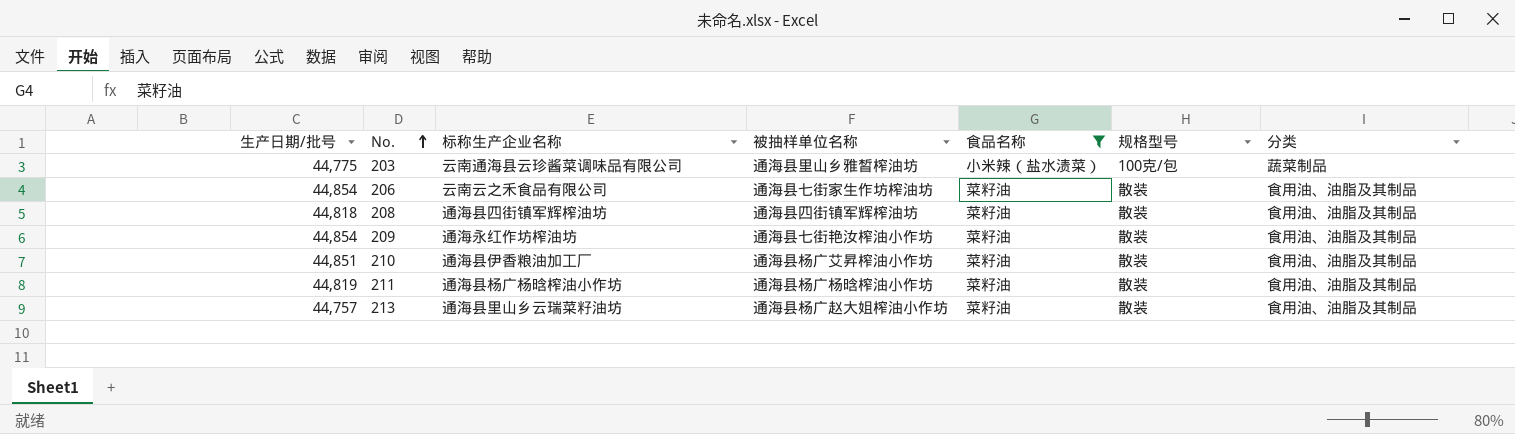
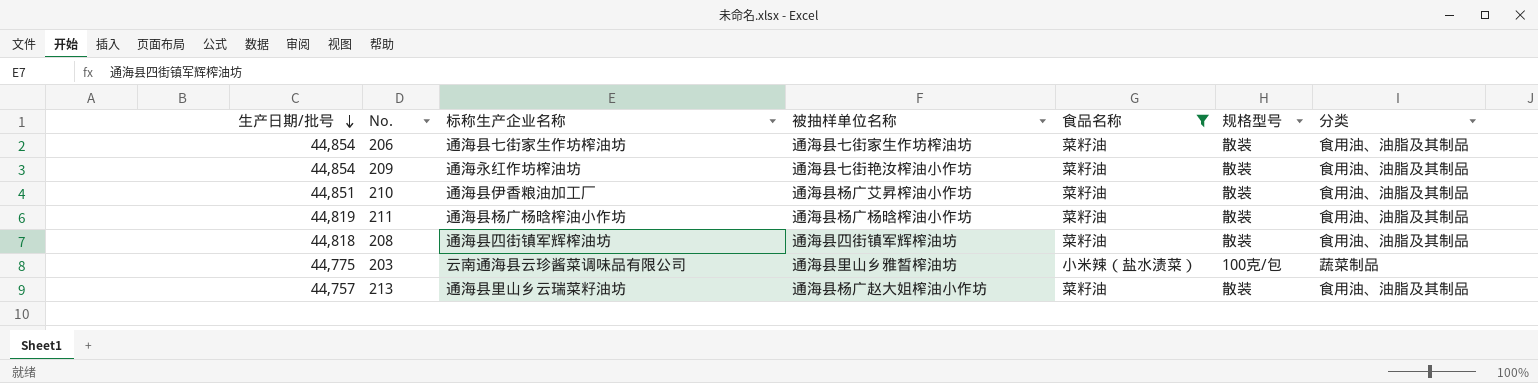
row order: No. ascending -> 生产日期/批号 descending
206 | 标称生产企业名称: 云南云之禾食品有限公司 -> 通海县七街家生作坊榨油坊

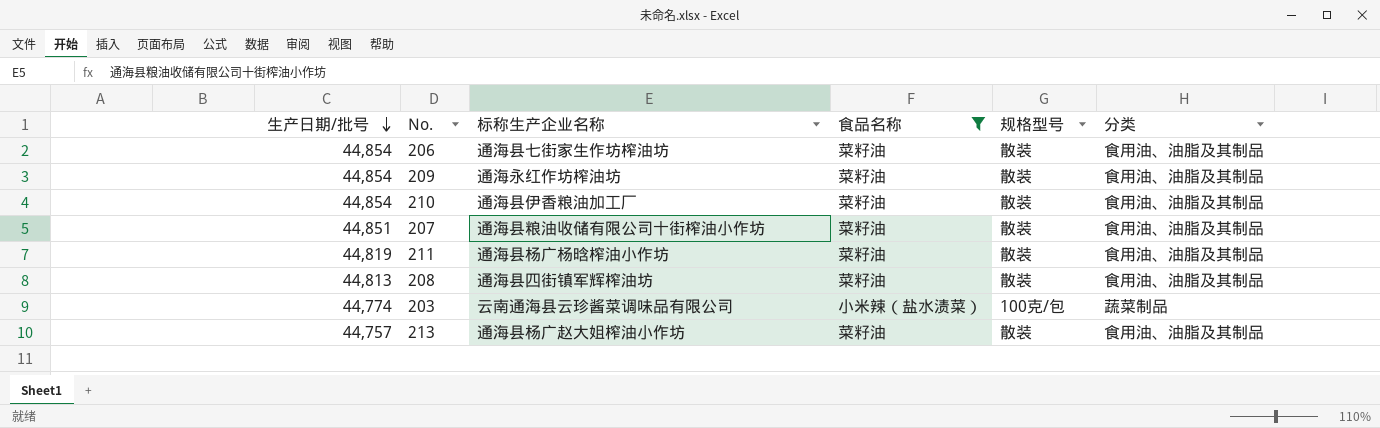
column 被抽样单位名称 | position: 4 -> none
210 | 生产日期/批号: 44,851 -> 44,854
row 207: none -> 44,851 | 通海县粮油收储有限公司十街榨油小作坊 | 菜籽油 | 散装 | 食用油、油脂及其制品
208 | 生产日期/批号: 44,818 -> 44,813
203 | 生产日期/批号: 44,775 -> 44,774
213 | 标称生产企业名称: 通海县里山乡云瑞菜籽油坊 -> 通海县杨广赵大姐榨油小作坊

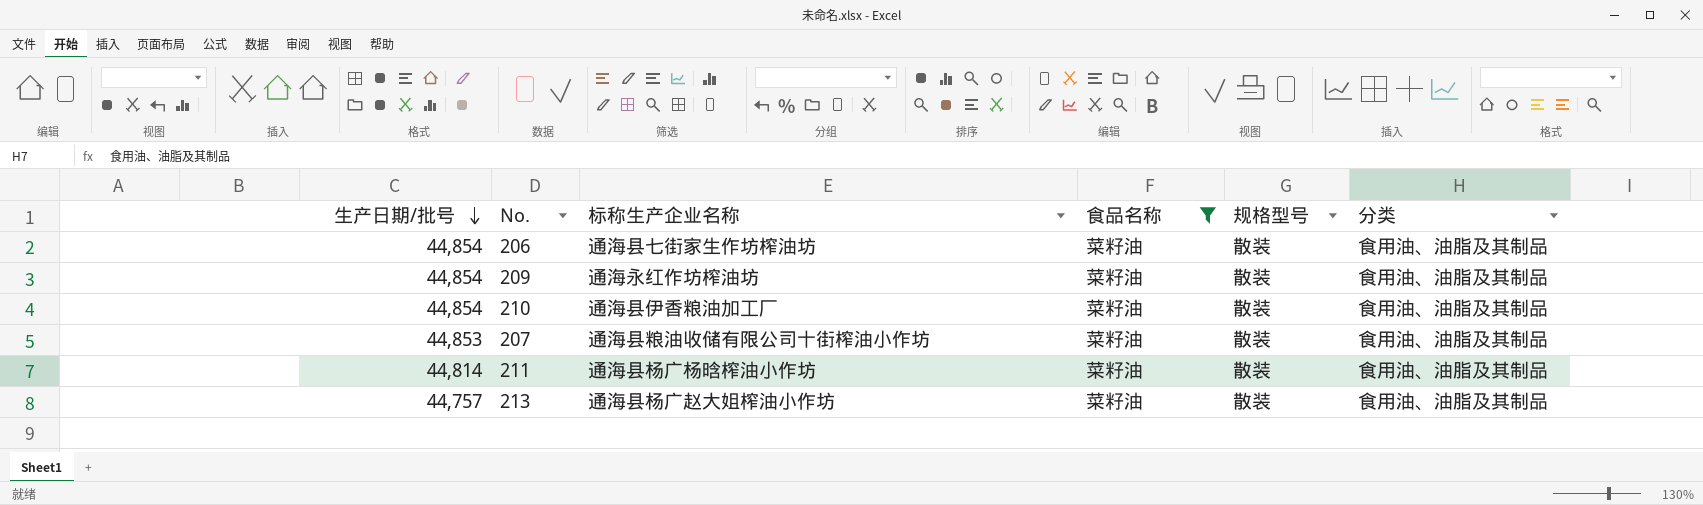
row 208: 44,813 | 通海县四街镇军辉榨油坊 | 菜籽油 | 散装 | 食用油、油脂及其制品 -> none
row 203: 44,774 | 云南通海县云珍酱菜调味品有限公司 | 小米辣（盐水渍菜） | 100克/包 | 蔬菜制品 -> none
207 | 生产日期/批号: 44,851 -> 44,853
211 | 生产日期/批号: 44,819 -> 44,814

